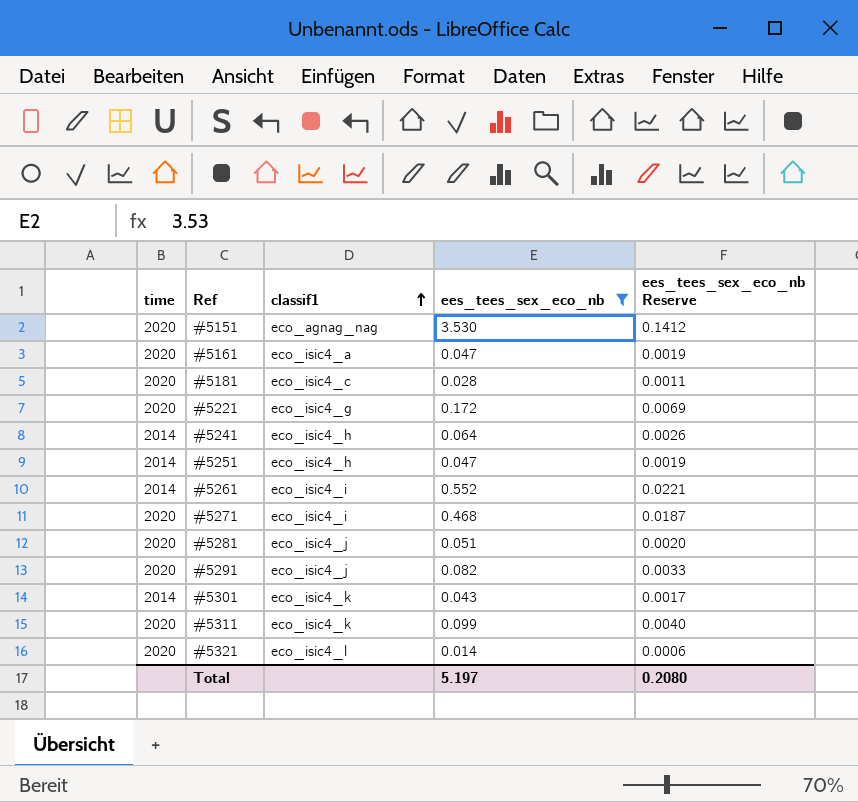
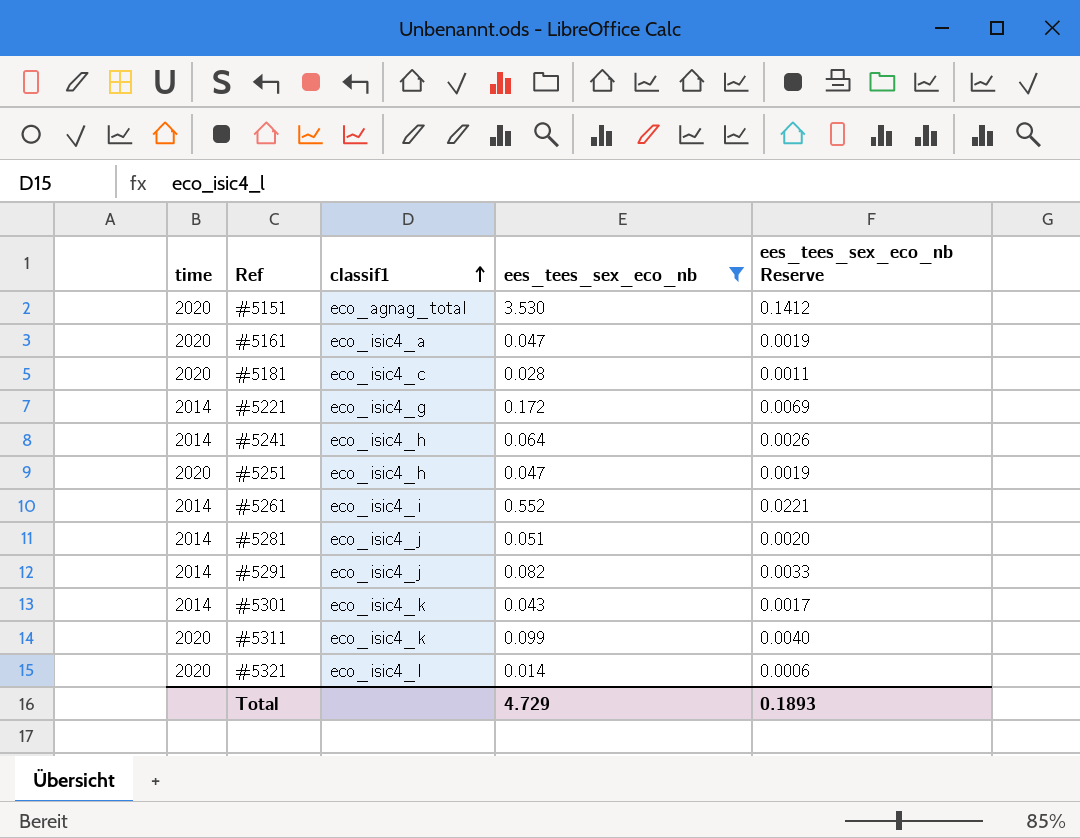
row #5271: 2020 | eco_isic4_i | 0.468 | 0.0187 -> none
#5151 | classif1: eco_agnag_nag -> eco_agnag_total
#5221 | time: 2020 -> 2014
#5251 | time: 2014 -> 2020
#5281 | time: 2020 -> 2014
#5291 | time: 2020 -> 2014
Total | ees_tees_sex_eco_nb: 5.197 -> 4.729
Total | ees_tees_sex_eco_nb Reserve: 0.2080 -> 0.1893

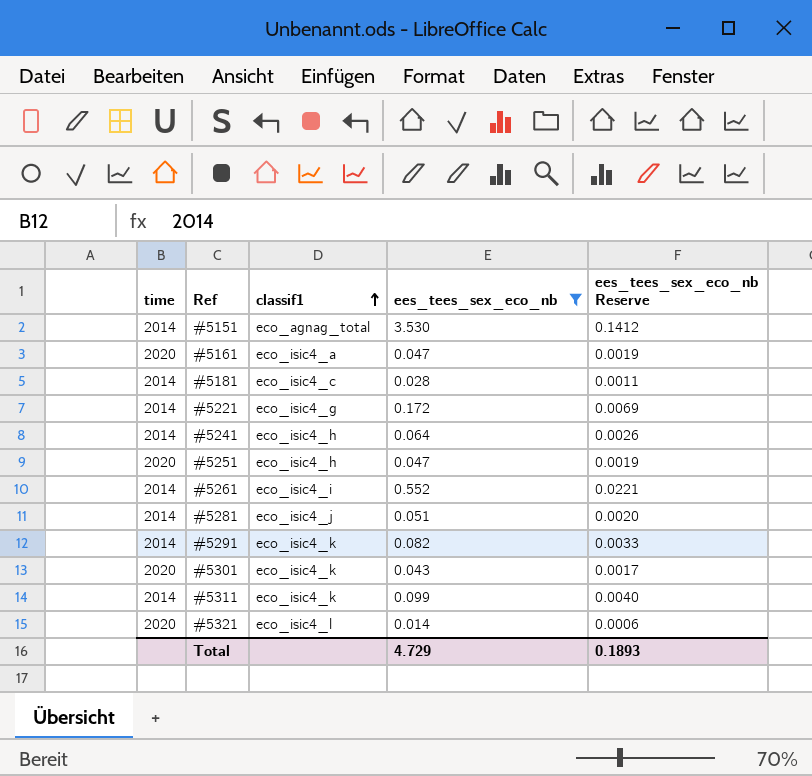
#5151 | time: 2020 -> 2014
#5181 | time: 2020 -> 2014
#5291 | classif1: eco_isic4_j -> eco_isic4_k
#5301 | time: 2014 -> 2020
#5311 | time: 2020 -> 2014

